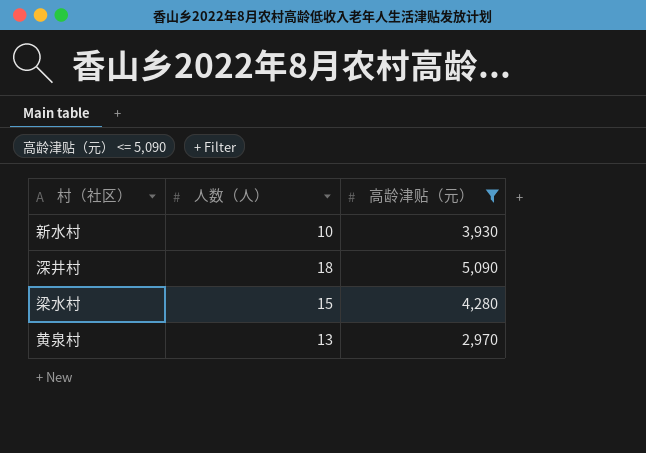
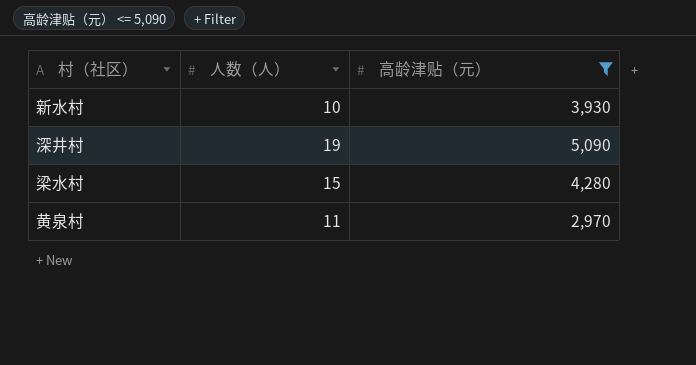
深井村 | 人数（人）: 18 -> 19
黄泉村 | 人数（人）: 13 -> 11

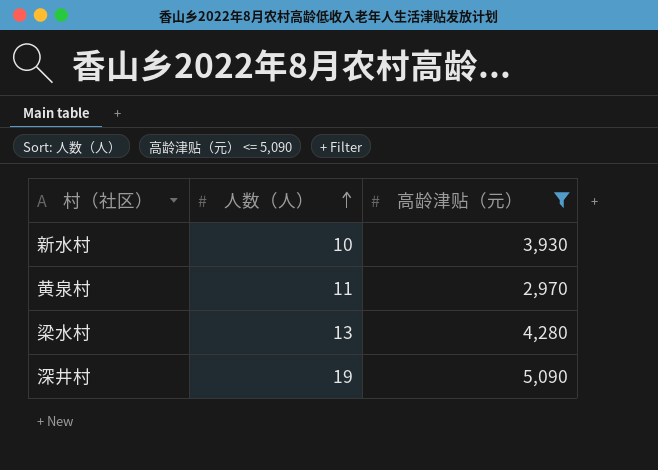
row order: none -> 人数（人） ascending
梁水村 | 人数（人）: 15 -> 13

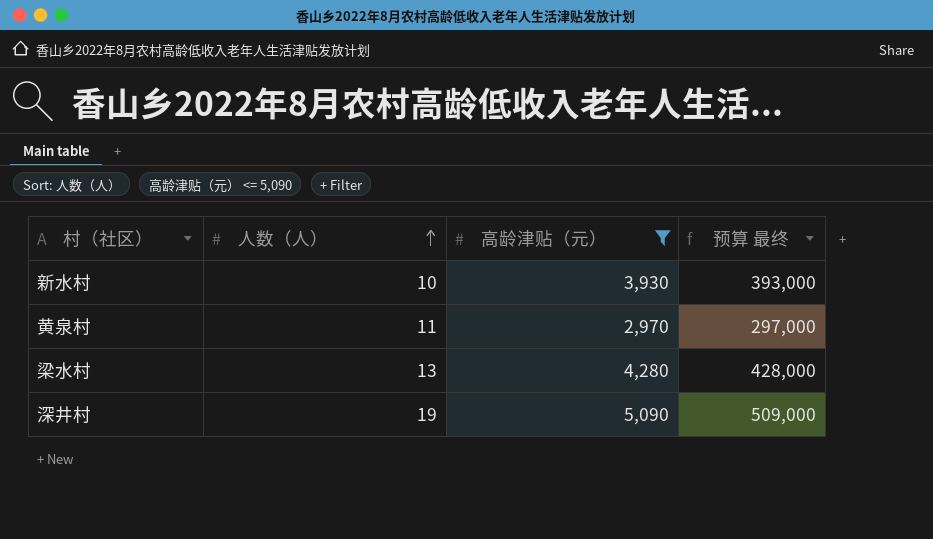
column 预算 最终 | formula: none -> [高龄津贴（元）] * 100

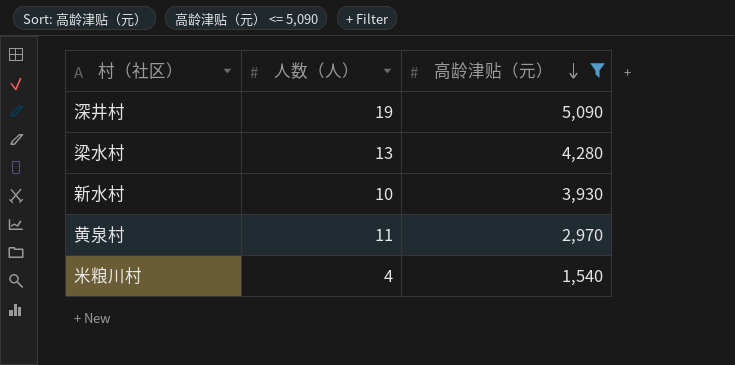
row order: 人数（人） ascending -> 高龄津贴（元） descending
column 预算 最终 | formula: [高龄津贴（元）] * 100 -> none
row 米粮川村: none -> 4 | 1,540

